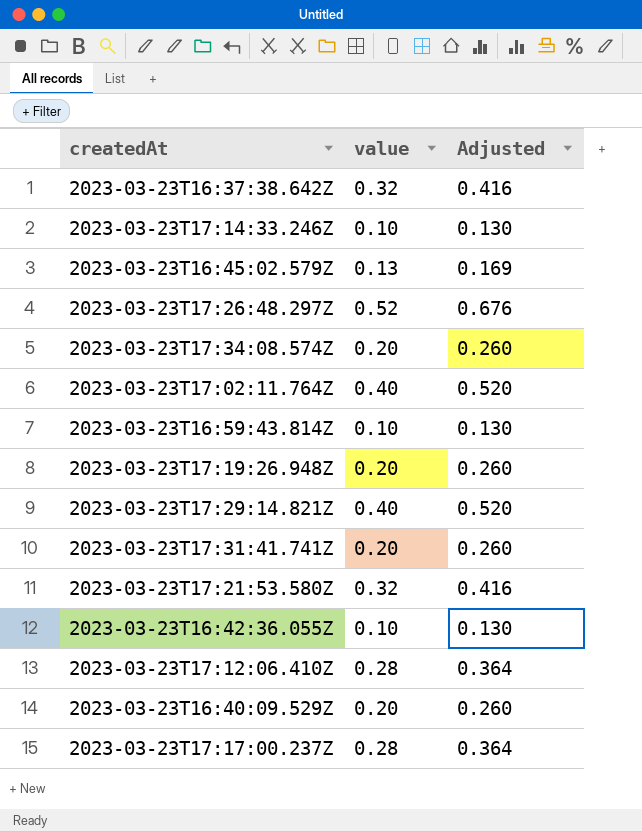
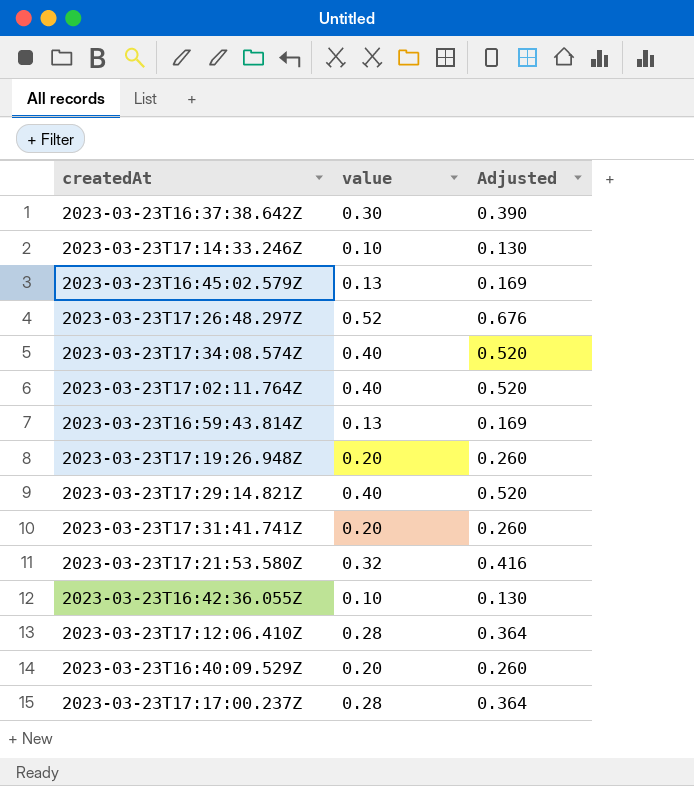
2023-03-23T16:37:38.642Z | value: 0.32 -> 0.30
2023-03-23T16:37:38.642Z | Adjusted: 0.416 -> 0.390
2023-03-23T17:34:08.574Z | value: 0.20 -> 0.40
2023-03-23T17:34:08.574Z | Adjusted: 0.260 -> 0.520
2023-03-23T16:59:43.814Z | value: 0.10 -> 0.13
2023-03-23T16:59:43.814Z | Adjusted: 0.130 -> 0.169

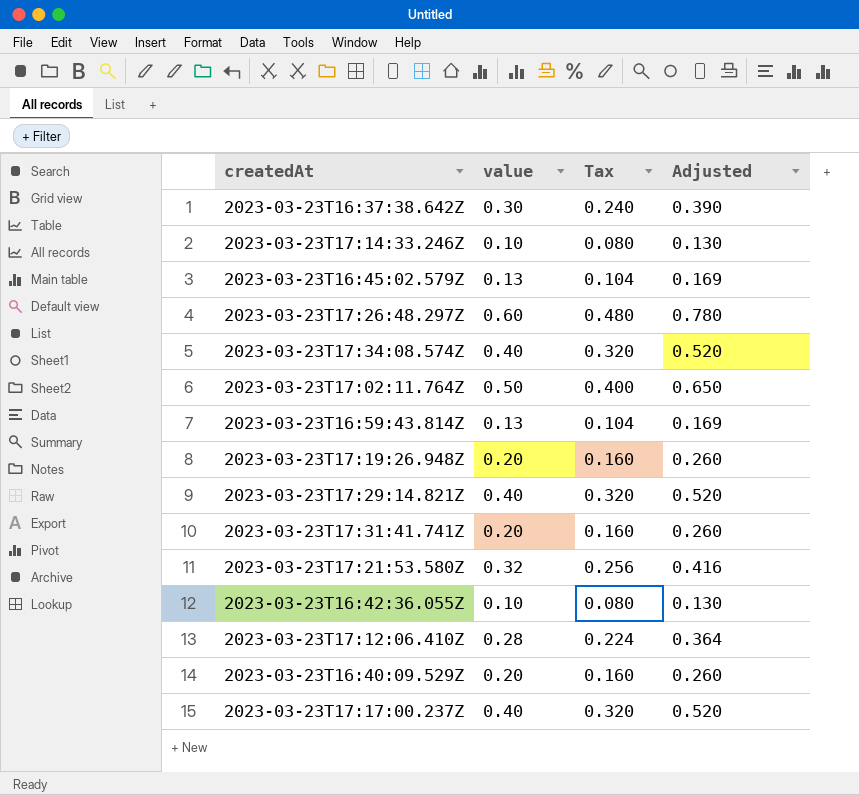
column Tax | formula: none -> [value] * 0.8
2023-03-23T17:26:48.297Z | value: 0.52 -> 0.60
2023-03-23T17:26:48.297Z | Adjusted: 0.676 -> 0.780
2023-03-23T17:02:11.764Z | value: 0.40 -> 0.50
2023-03-23T17:02:11.764Z | Adjusted: 0.520 -> 0.650
2023-03-23T17:17:00.237Z | value: 0.28 -> 0.40
2023-03-23T17:17:00.237Z | Adjusted: 0.364 -> 0.520

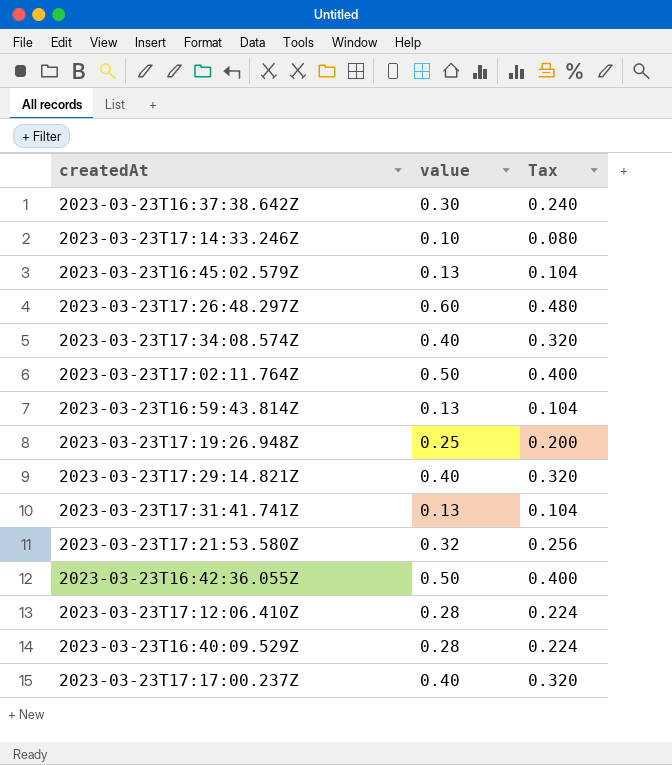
column Adjusted | formula: [value] * 1.3 -> none
2023-03-23T17:19:26.948Z | value: 0.20 -> 0.25
2023-03-23T17:19:26.948Z | Tax: 0.160 -> 0.200
2023-03-23T17:31:41.741Z | value: 0.20 -> 0.13
2023-03-23T17:31:41.741Z | Tax: 0.160 -> 0.104
2023-03-23T16:42:36.055Z | value: 0.10 -> 0.50
2023-03-23T16:42:36.055Z | Tax: 0.080 -> 0.400
2023-03-23T16:40:09.529Z | value: 0.20 -> 0.28
2023-03-23T16:40:09.529Z | Tax: 0.160 -> 0.224

